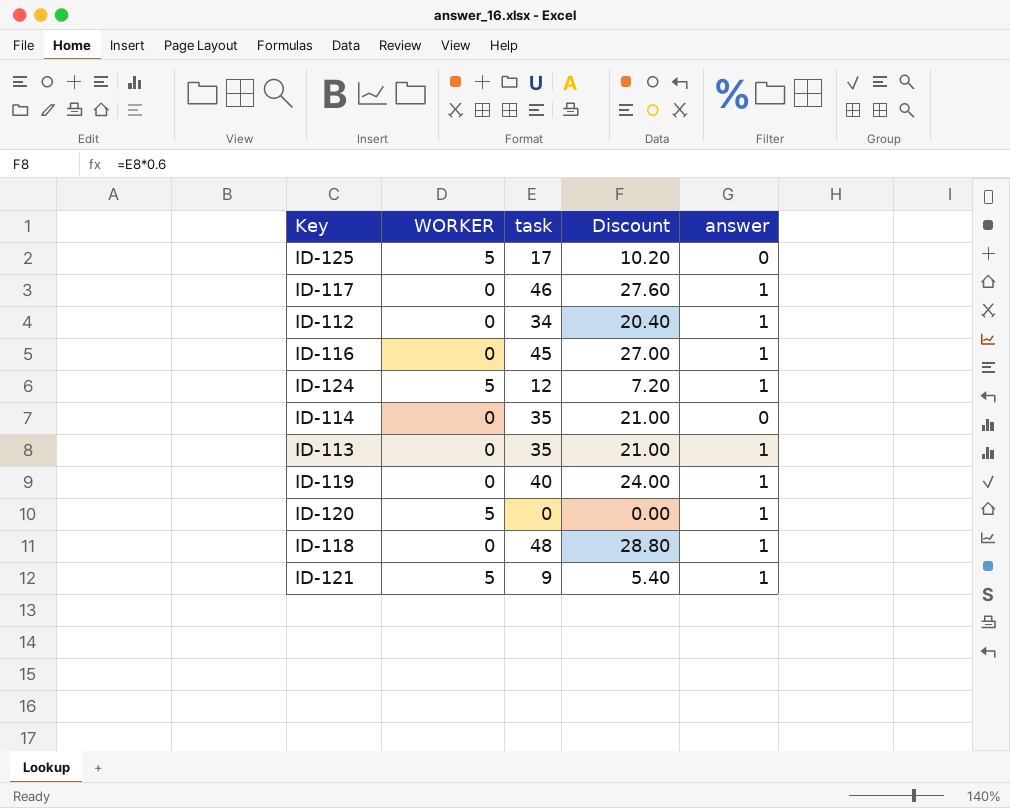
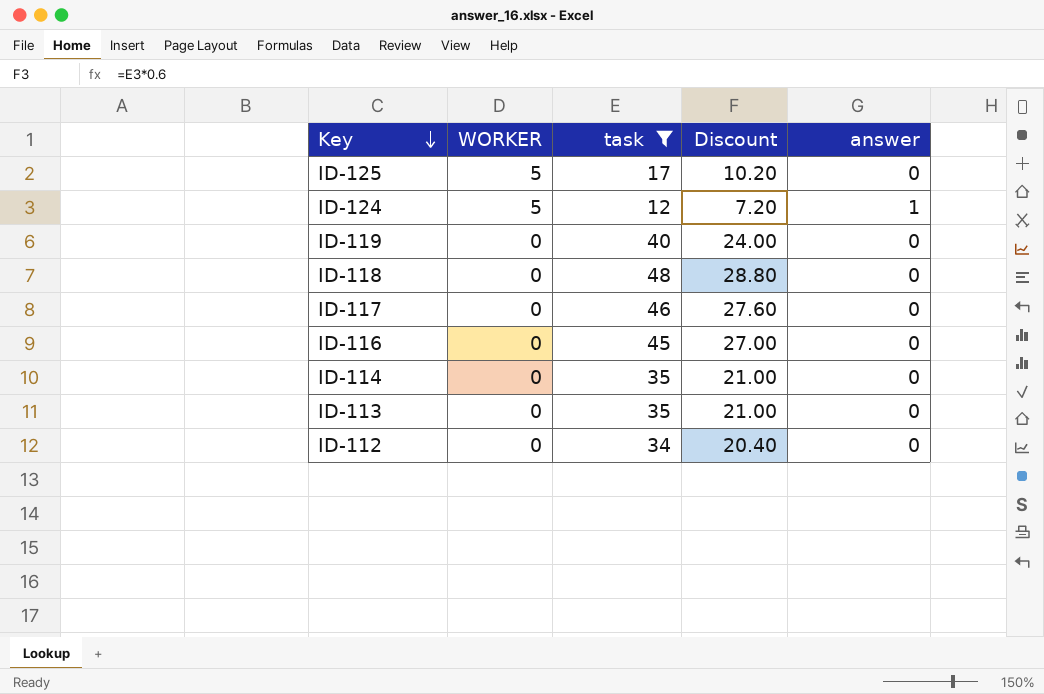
filter: none -> task >= 12
row order: none -> Key descending
ID-119 | answer: 1 -> 0
ID-118 | answer: 1 -> 0
ID-117 | answer: 1 -> 0
ID-116 | answer: 1 -> 0
ID-113 | answer: 1 -> 0
ID-112 | answer: 1 -> 0

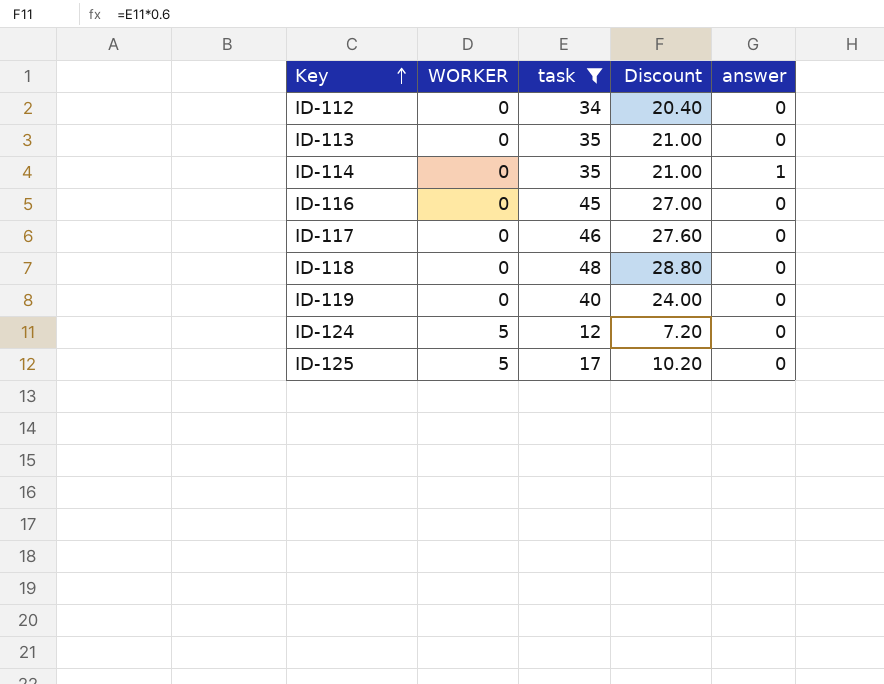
row order: Key descending -> Key ascending
ID-114 | answer: 0 -> 1
ID-124 | answer: 1 -> 0

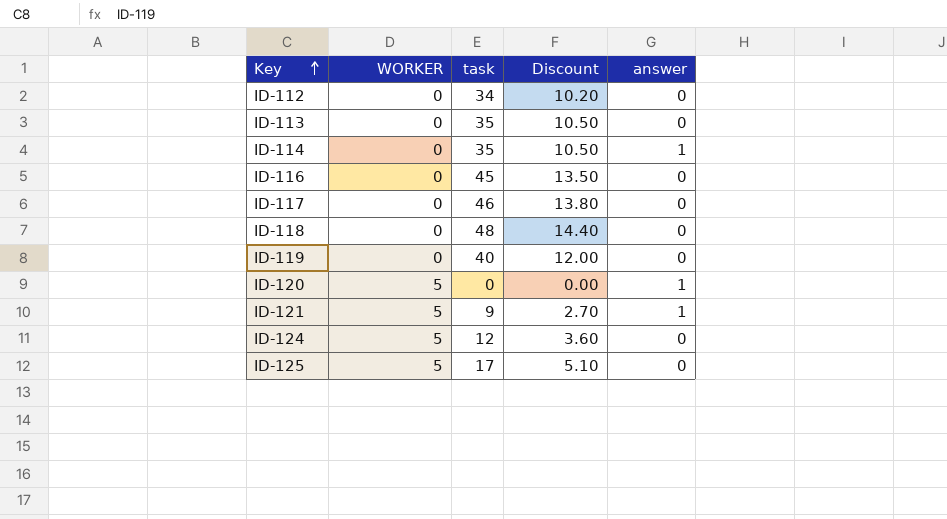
filter: task >= 12 -> none
column Discount | formula: [task] * 0.6 -> [task] * 0.3

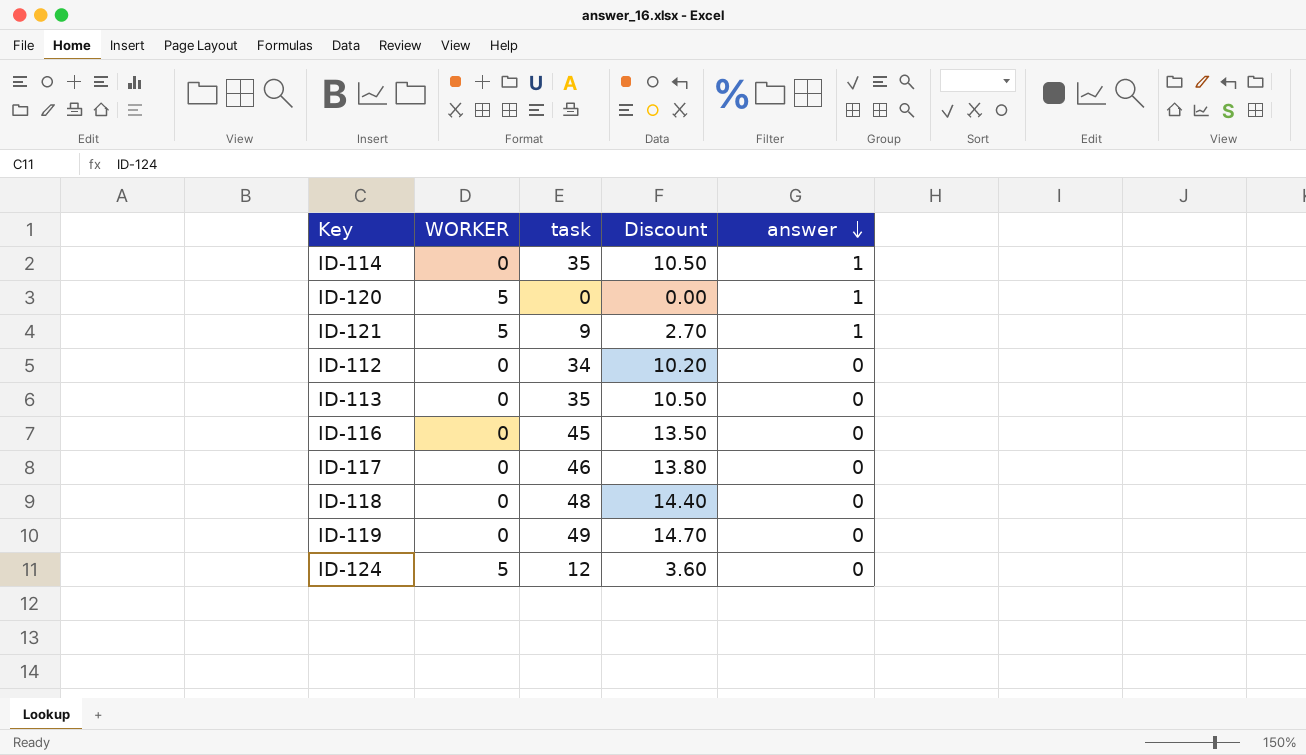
row order: Key ascending -> answer descending
row ID-125: 5 | 17 | 5.10 | 0 -> none
ID-119 | task: 40 -> 49
ID-119 | Discount: 12.00 -> 14.70

